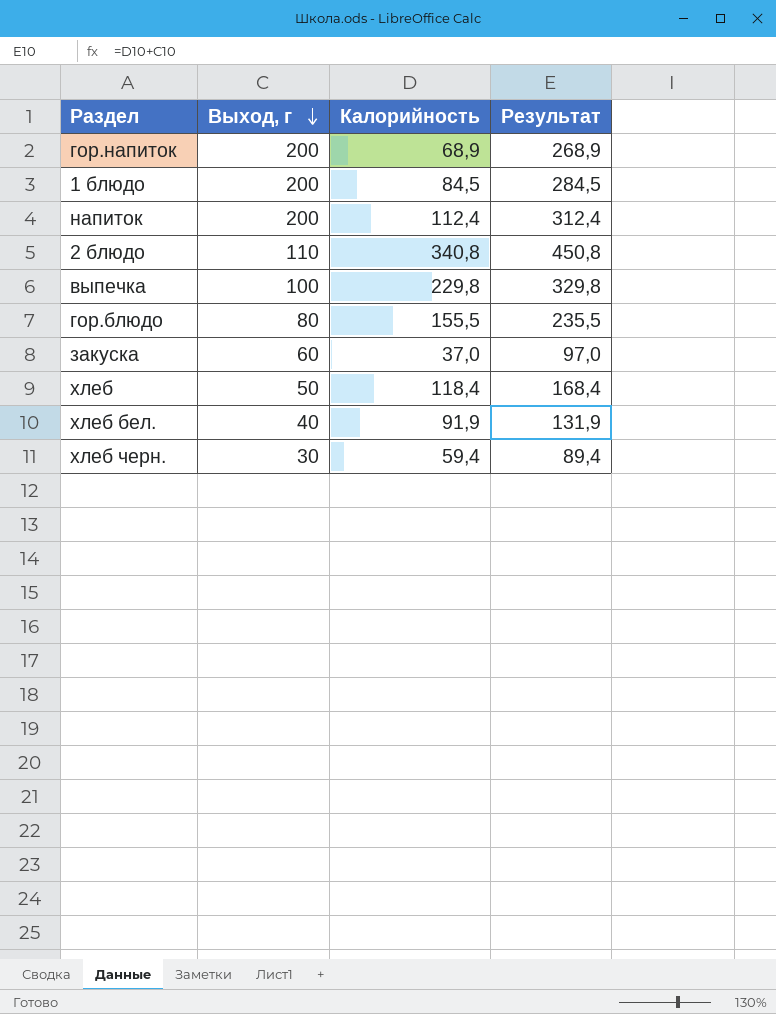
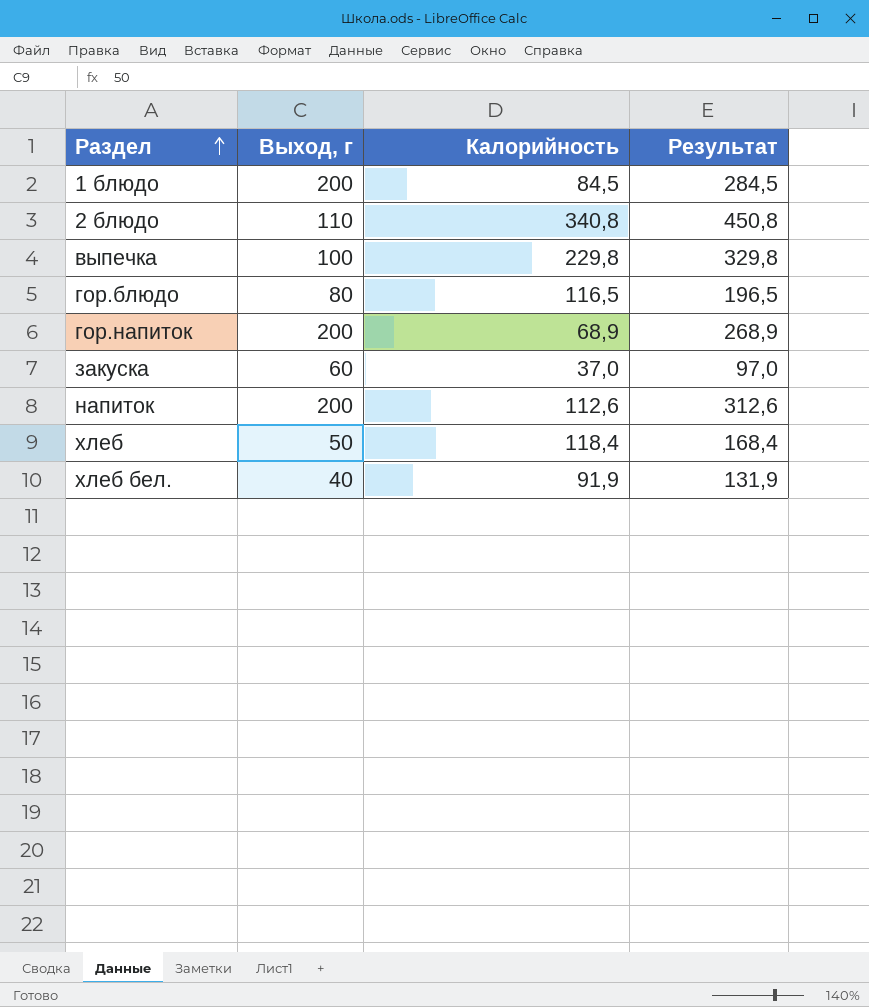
row order: Выход, г descending -> Раздел ascending
row хлеб черн.: 30 | 59,4 | 89,4 -> none
гор.блюдо | Калорийность: 155,5 -> 116,5
гор.блюдо | Результат: 235,5 -> 196,5
напиток | Калорийность: 112,4 -> 112,6
напиток | Результат: 312,4 -> 312,6

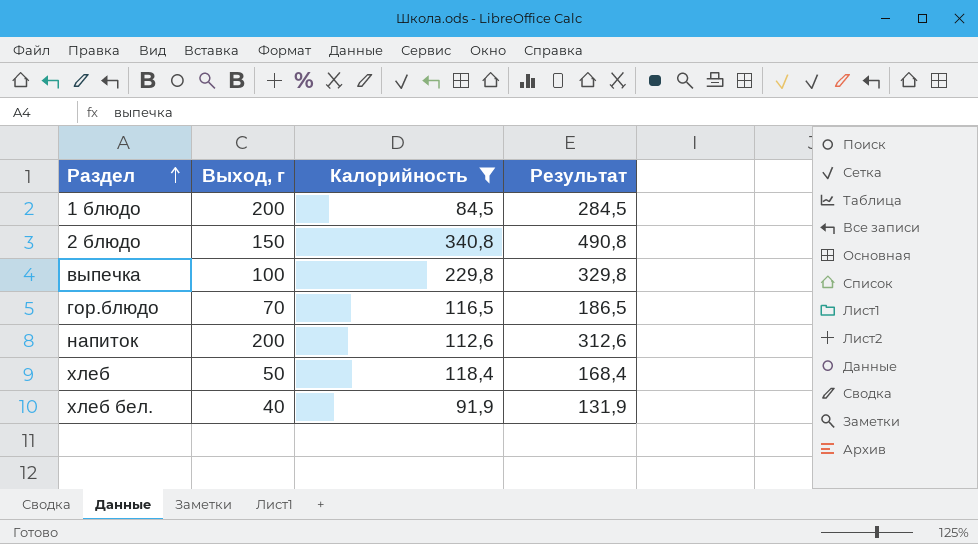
filter: none -> Калорийность >= 84,5
2 блюдо | Выход, г: 110 -> 150
2 блюдо | Результат: 450,8 -> 490,8
гор.блюдо | Выход, г: 80 -> 70
гор.блюдо | Результат: 196,5 -> 186,5

